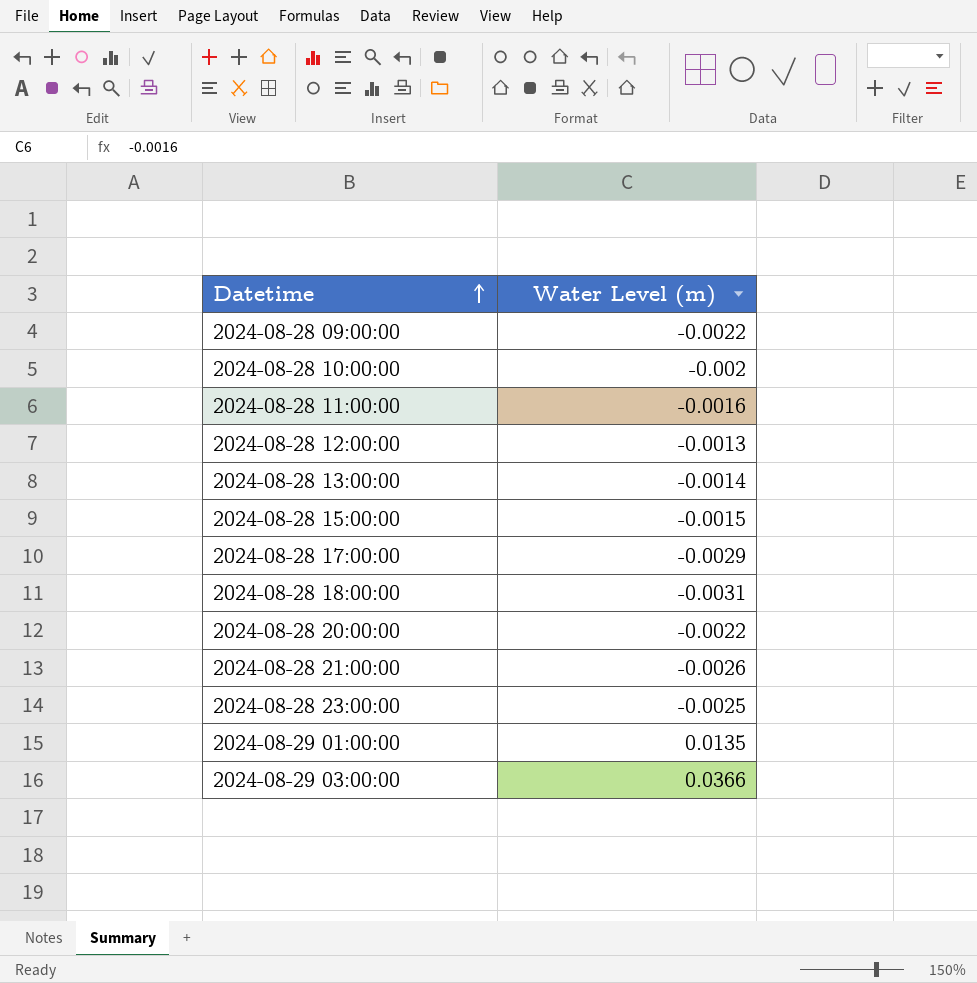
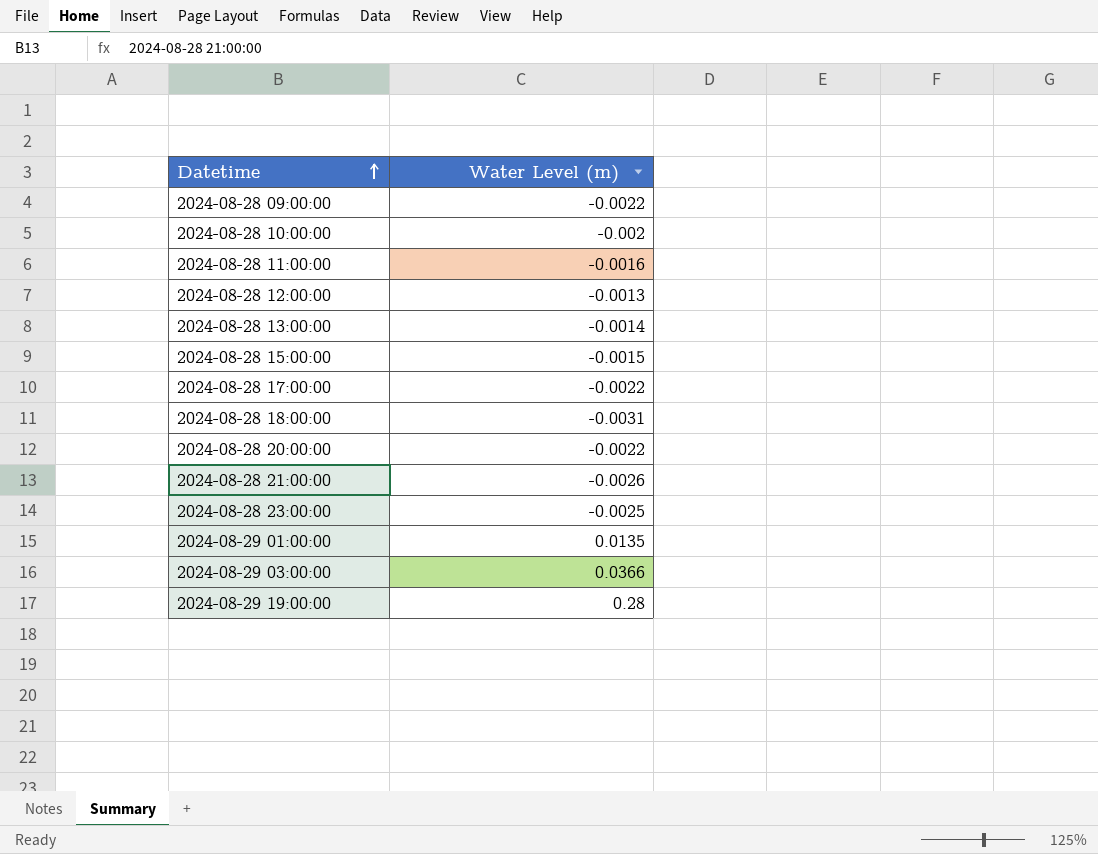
2024-08-28 17:00:00 | Water Level (m): -0.0029 -> -0.0022
row 2024-08-29 19:00:00: none -> 0.28

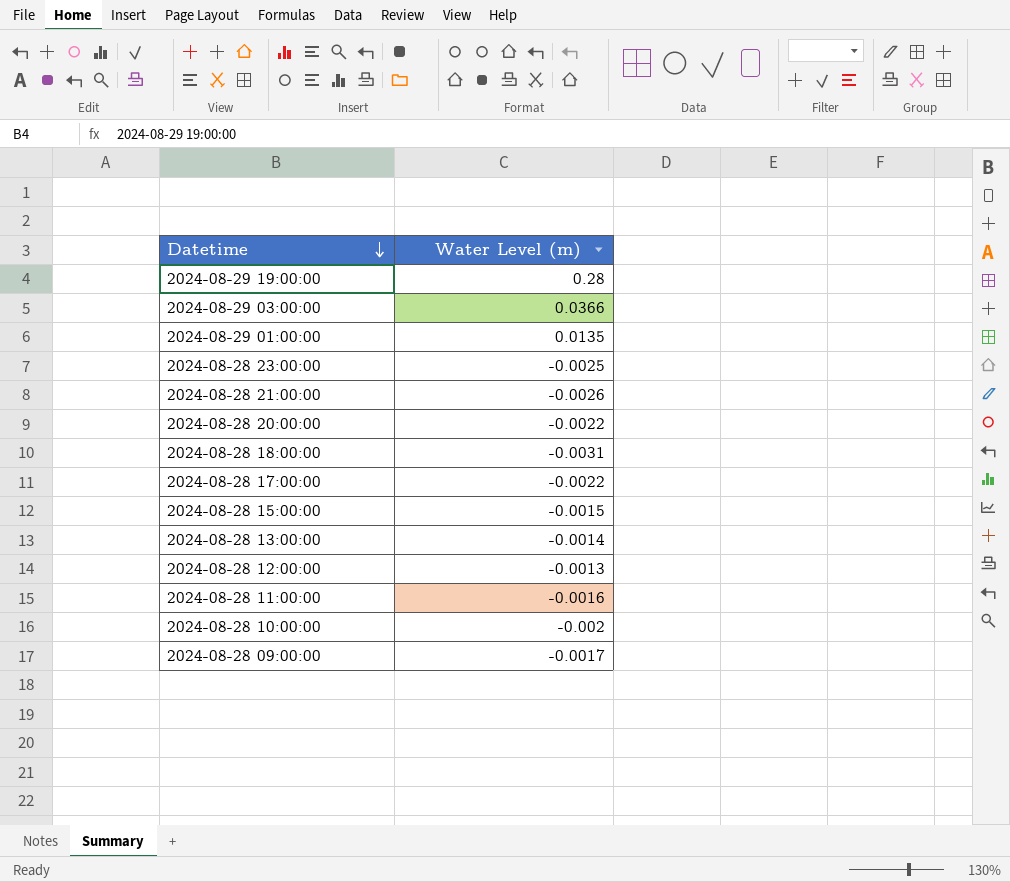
row order: Datetime ascending -> Datetime descending
2024-08-28 09:00:00 | Water Level (m): -0.0022 -> -0.0017

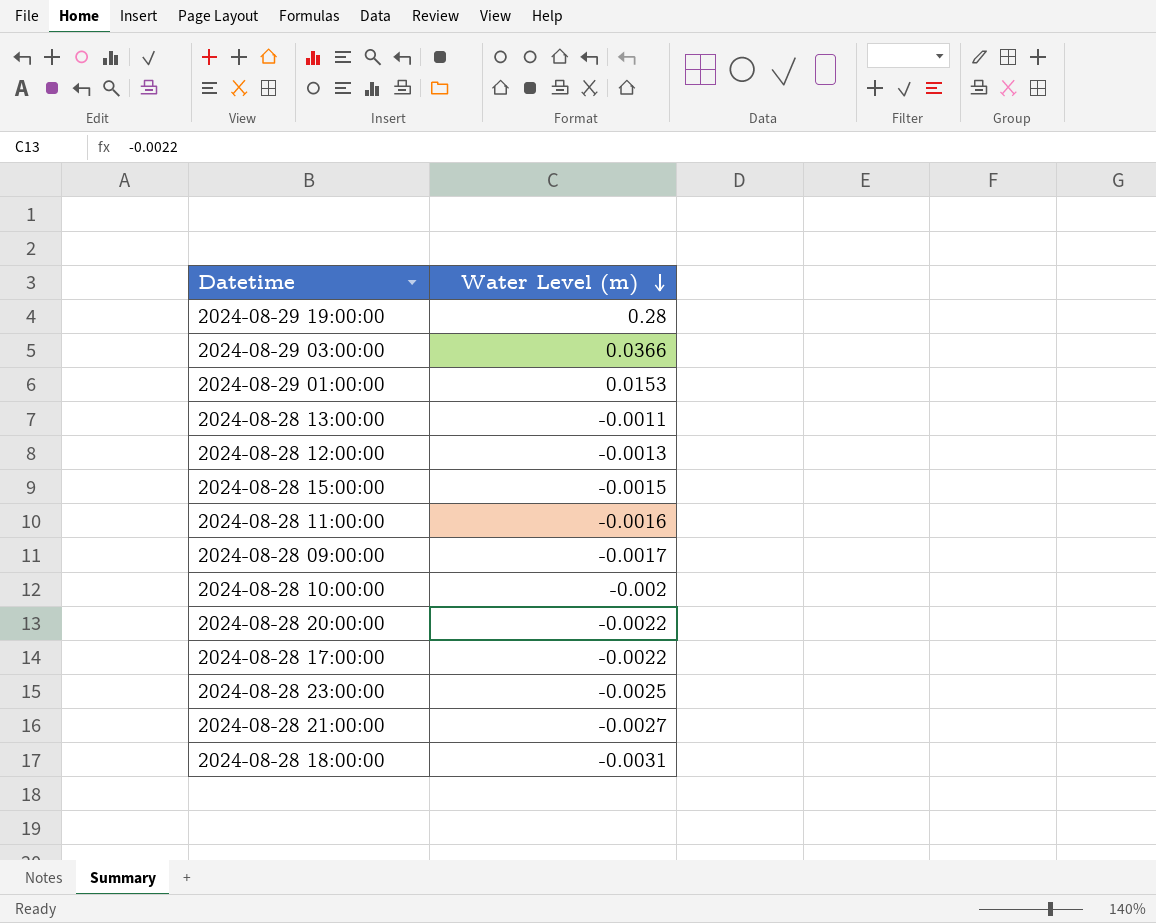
row order: Datetime descending -> Water Level (m) descending
2024-08-29 01:00:00 | Water Level (m): 0.0135 -> 0.0153
2024-08-28 13:00:00 | Water Level (m): -0.0014 -> -0.0011
2024-08-28 21:00:00 | Water Level (m): -0.0026 -> -0.0027

